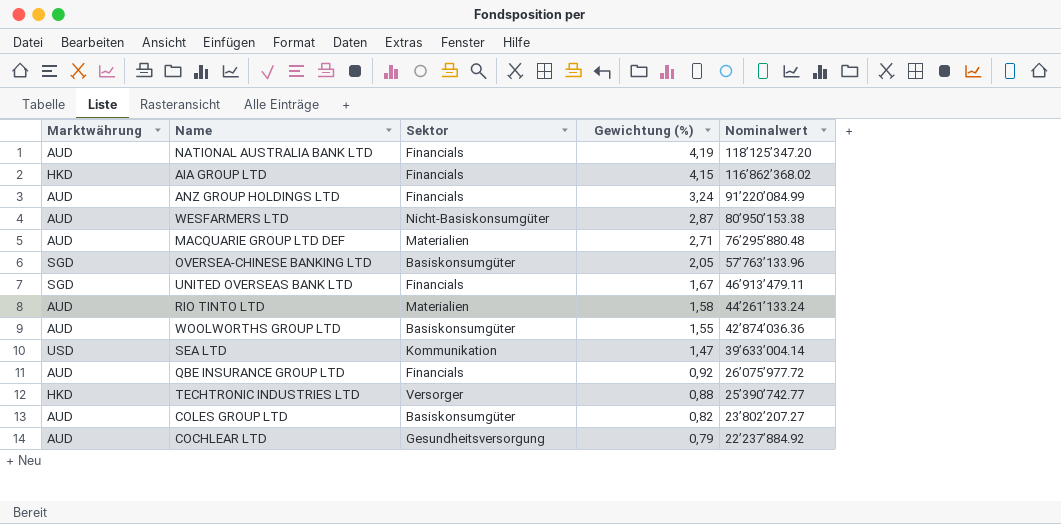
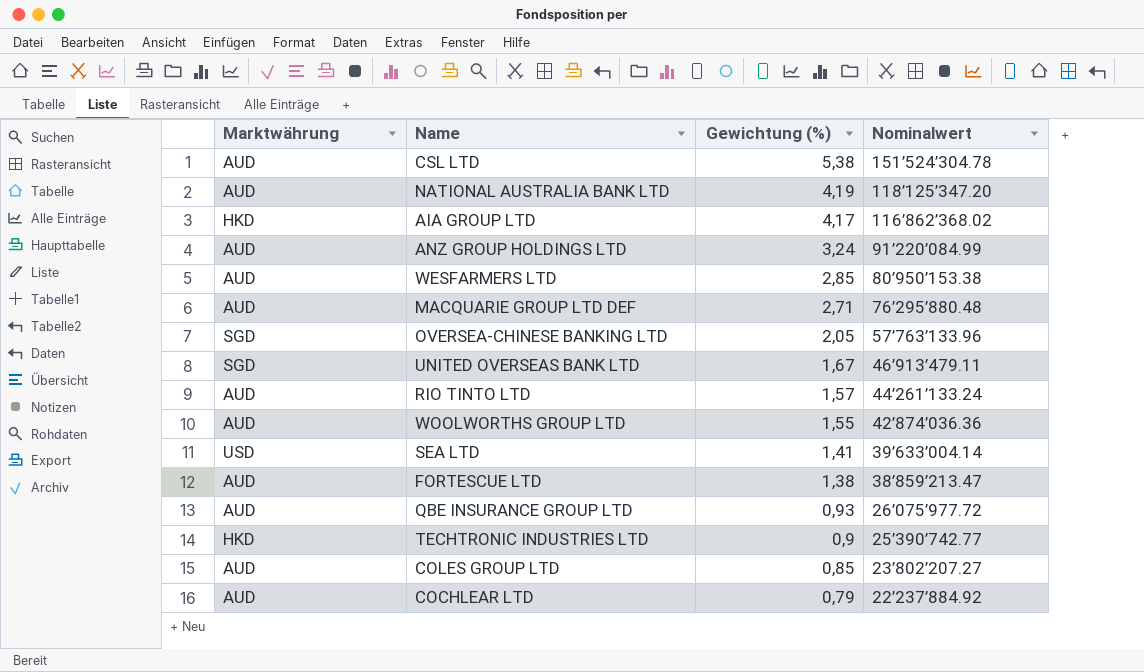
column Sektor | position: 3 -> none
row CSL LTD: none -> AUD | 5,38 | 151’524’304.78
AIA GROUP LTD | Gewichtung (%): 4,15 -> 4,17
WESFARMERS LTD | Gewichtung (%): 2,87 -> 2,85
RIO TINTO LTD | Gewichtung (%): 1,58 -> 1,57
SEA LTD | Gewichtung (%): 1,47 -> 1,41
row FORTESCUE LTD: none -> AUD | 1,38 | 38’859’213.47
QBE INSURANCE GROUP LTD | Gewichtung (%): 0,92 -> 0,93
TECHTRONIC INDUSTRIES LTD | Gewichtung (%): 0,88 -> 0,9
COLES GROUP LTD | Gewichtung (%): 0,82 -> 0,85

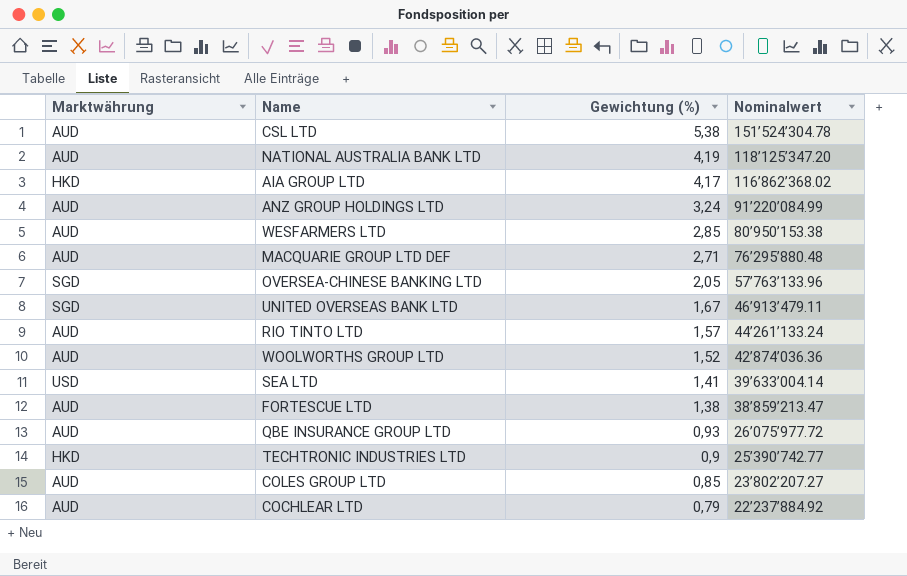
WOOLWORTHS GROUP LTD | Gewichtung (%): 1,55 -> 1,52

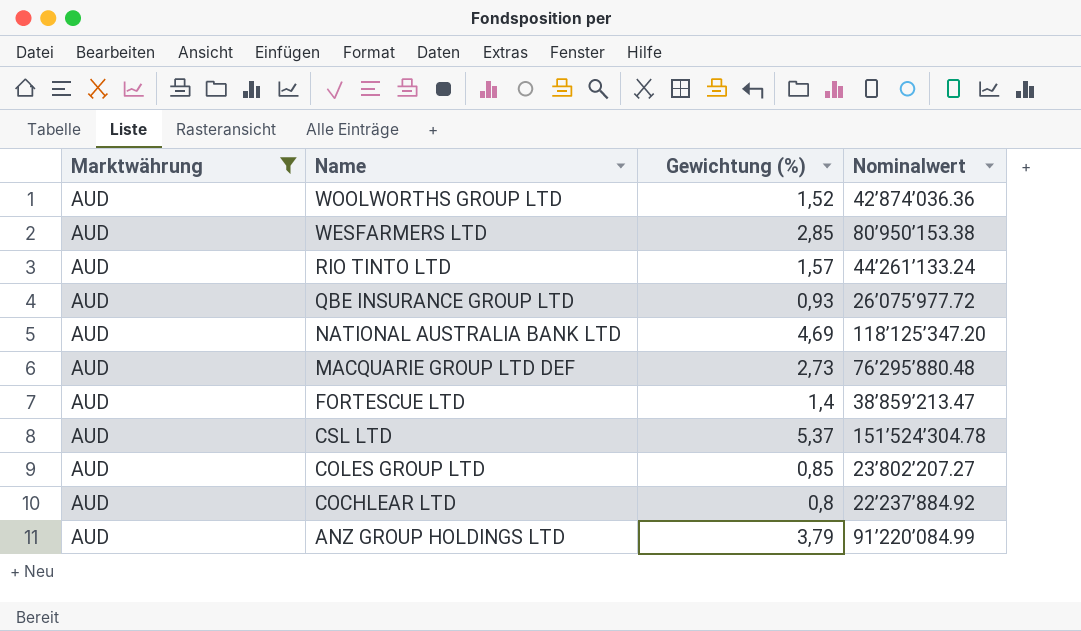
filter: none -> Marktwährung = AUD
row order: Gewichtung (%) descending -> Name descending
NATIONAL AUSTRALIA BANK LTD | Gewichtung (%): 4,19 -> 4,69
MACQUARIE GROUP LTD DEF | Gewichtung (%): 2,71 -> 2,73
FORTESCUE LTD | Gewichtung (%): 1,38 -> 1,4
CSL LTD | Gewichtung (%): 5,38 -> 5,37
COCHLEAR LTD | Gewichtung (%): 0,79 -> 0,8
ANZ GROUP HOLDINGS LTD | Gewichtung (%): 3,24 -> 3,79

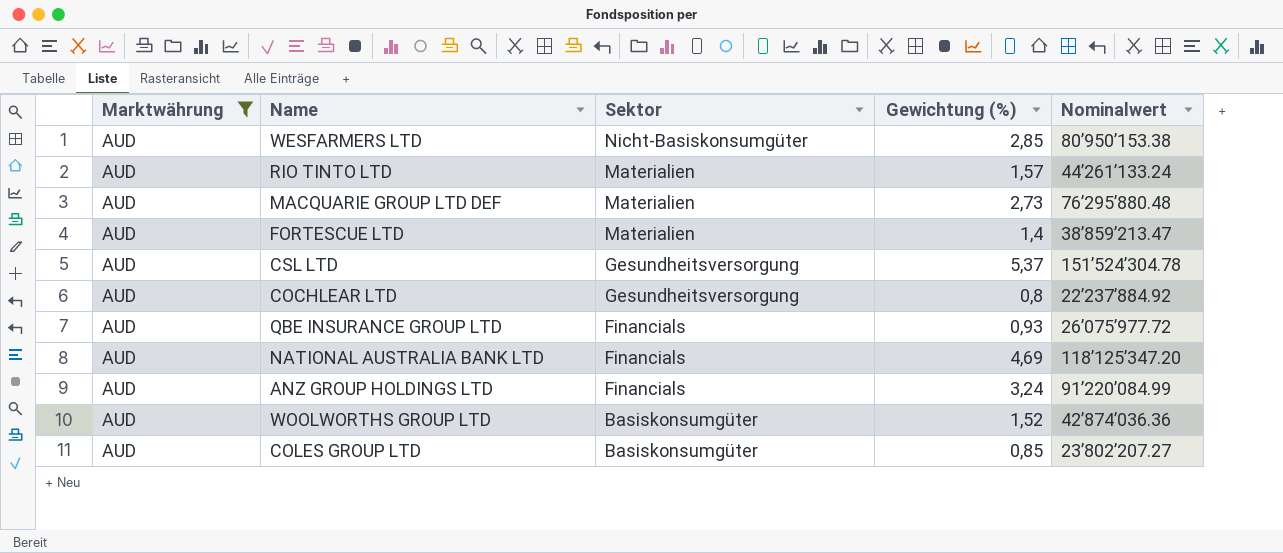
row order: Name descending -> Sektor descending
column Sektor | position: none -> 3
ANZ GROUP HOLDINGS LTD | Gewichtung (%): 3,79 -> 3,24

